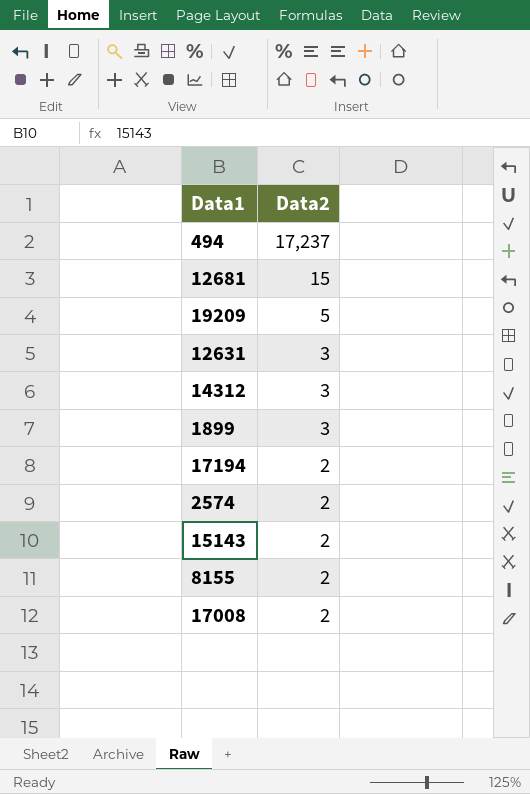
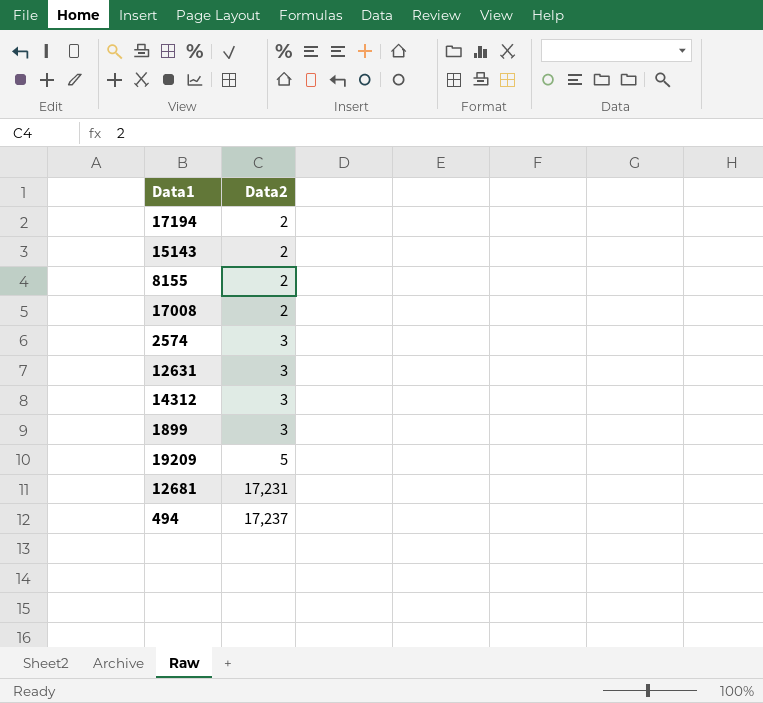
row order: Data2 descending -> Data2 ascending
2574 | Data2: 2 -> 3
12681 | Data2: 15 -> 17,231

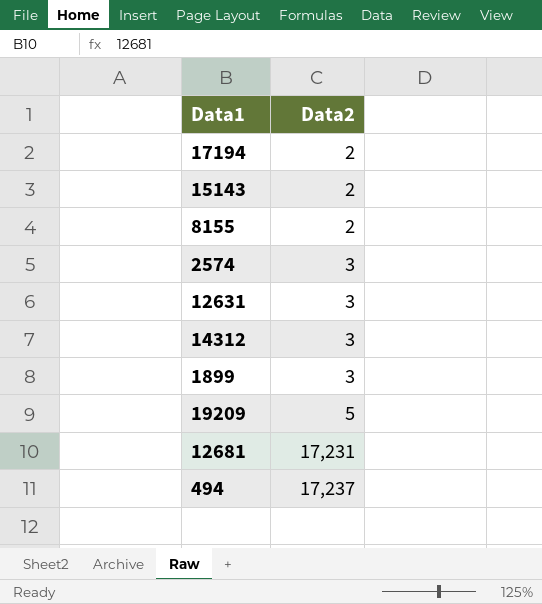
row 17008: 2 -> none

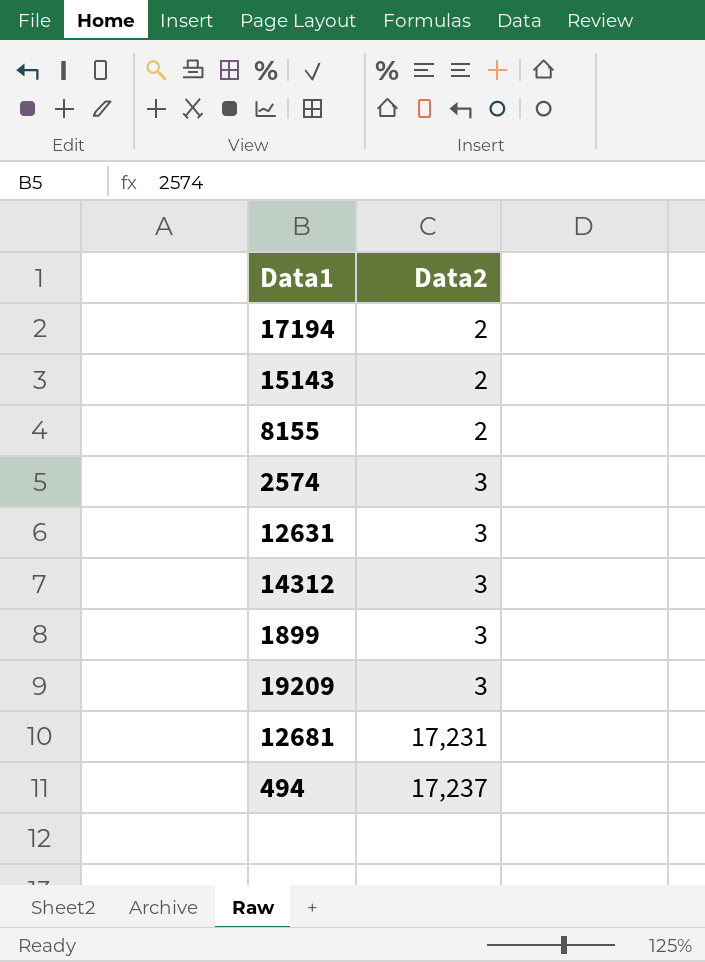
19209 | Data2: 5 -> 3

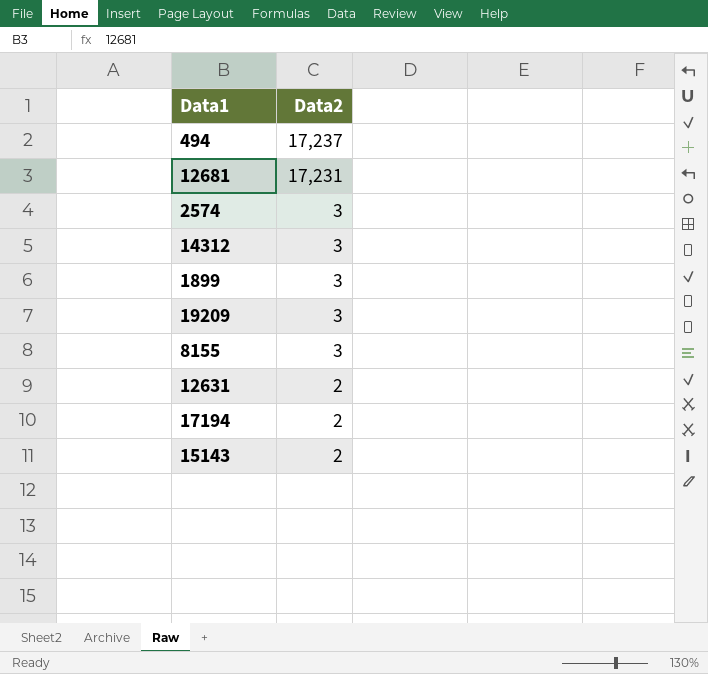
row order: Data2 ascending -> Data2 descending
8155 | Data2: 2 -> 3
12631 | Data2: 3 -> 2

